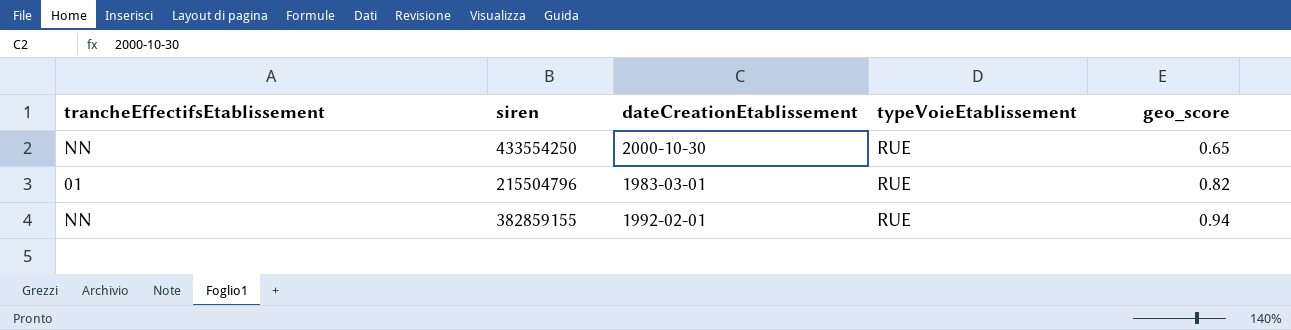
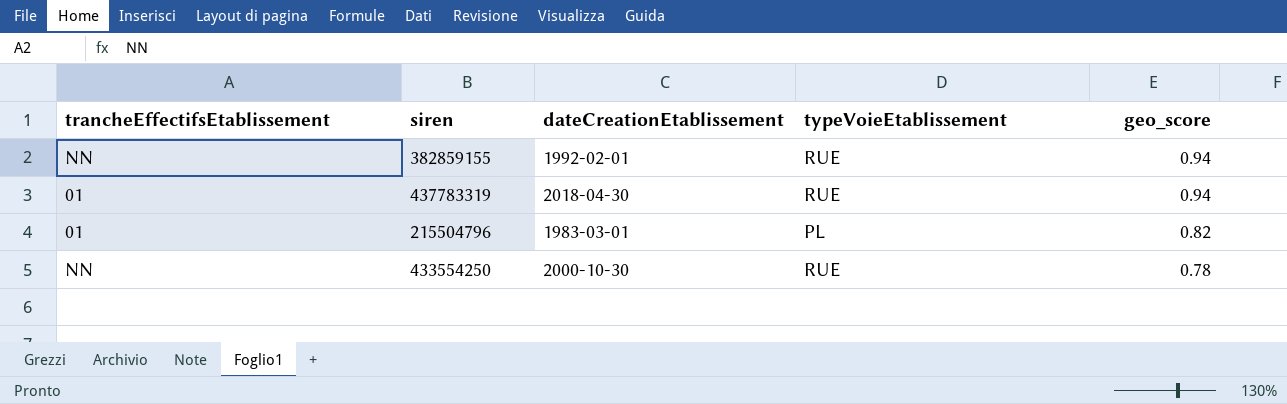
row order: geo_score ascending -> geo_score descending
row 437783319: none -> 01 | 2018-04-30 | RUE | 0.94
215504796 | typeVoieEtablissement: RUE -> PL
433554250 | geo_score: 0.65 -> 0.78

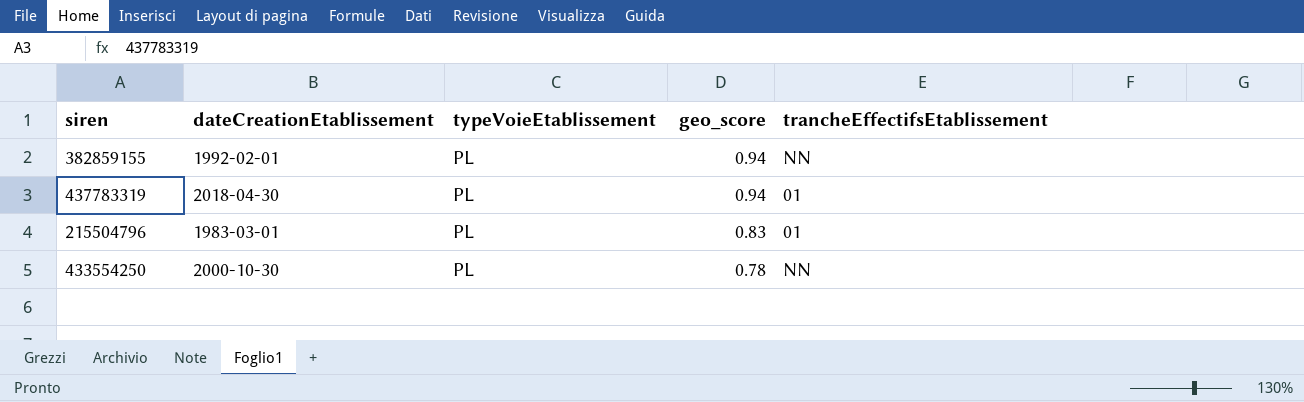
column trancheEffectifsEtablissement | position: 1 -> 5
382859155 | typeVoieEtablissement: RUE -> PL
437783319 | typeVoieEtablissement: RUE -> PL
215504796 | geo_score: 0.82 -> 0.83
433554250 | typeVoieEtablissement: RUE -> PL

